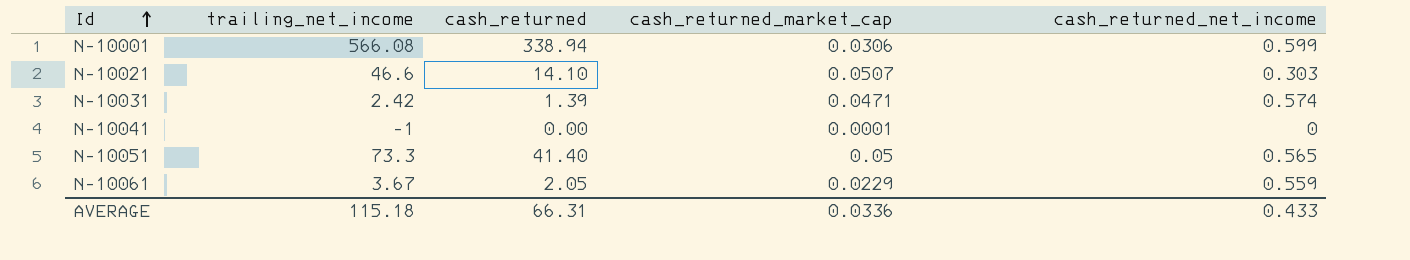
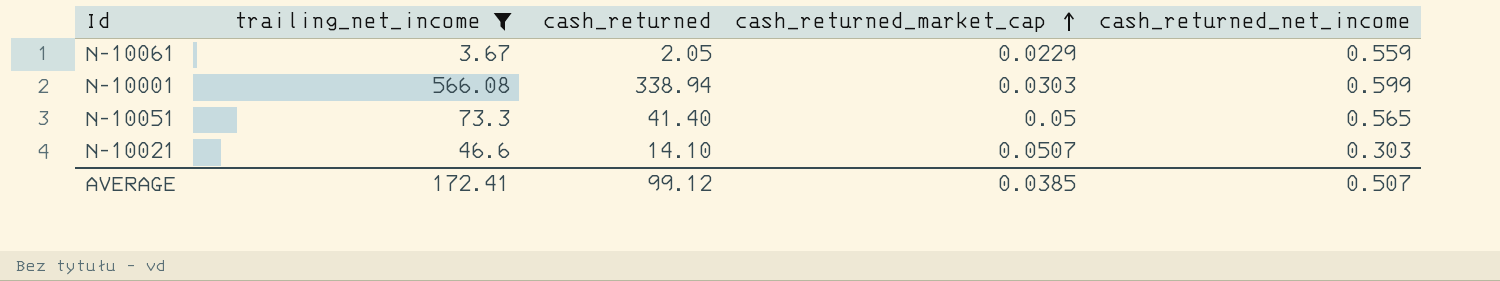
filter: none -> trailing_net_income >= 3.67
row order: Id ascending -> cash_returned_market_cap ascending
N-10001 | cash_returned_market_cap: 0.0306 -> 0.0303
AVERAGE | trailing_net_income: 115.18 -> 172.41
AVERAGE | cash_returned: 66.31 -> 99.12
AVERAGE | cash_returned_market_cap: 0.0336 -> 0.0385
AVERAGE | cash_returned_net_income: 0.433 -> 0.507

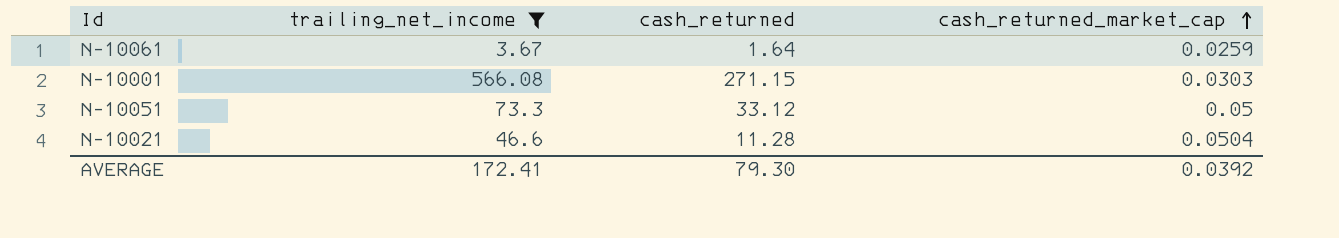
column cash_returned_net_income | formula: [cash_returned] / [trailing_net_income] -> none
N-10061 | cash_returned: 2.05 -> 1.64
N-10061 | cash_returned_market_cap: 0.0229 -> 0.0259
N-10001 | cash_returned: 338.94 -> 271.15
N-10051 | cash_returned: 41.40 -> 33.12
N-10021 | cash_returned: 14.10 -> 11.28
N-10021 | cash_returned_market_cap: 0.0507 -> 0.0504
AVERAGE | cash_returned: 99.12 -> 79.30
AVERAGE | cash_returned_market_cap: 0.0385 -> 0.0392

